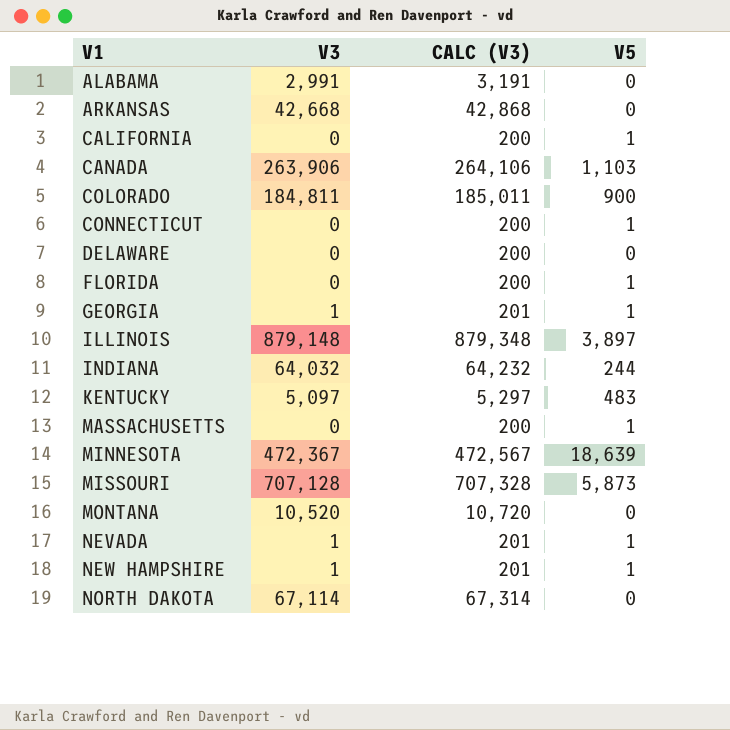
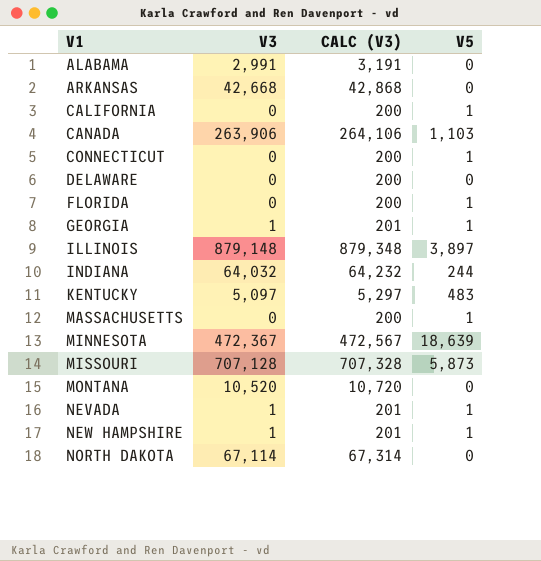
row COLORADO: 184,811 | 185,011 | 900 -> none

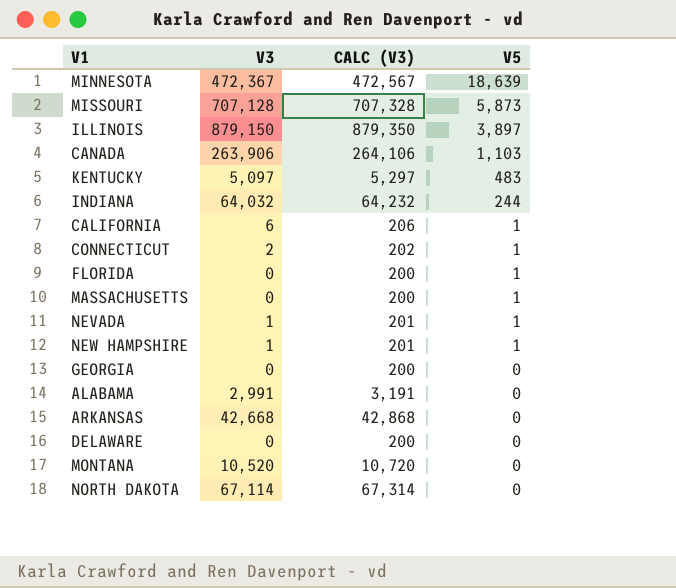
row order: V1 ascending -> V5 descending
ILLINOIS | V3: 879,148 -> 879,150
ILLINOIS | CALC (V3): 879,348 -> 879,350
CALIFORNIA | V3: 0 -> 6
CALIFORNIA | CALC (V3): 200 -> 206
CONNECTICUT | V3: 0 -> 2
CONNECTICUT | CALC (V3): 200 -> 202
GEORGIA | V3: 1 -> 0
GEORGIA | CALC (V3): 201 -> 200
GEORGIA | V5: 1 -> 0

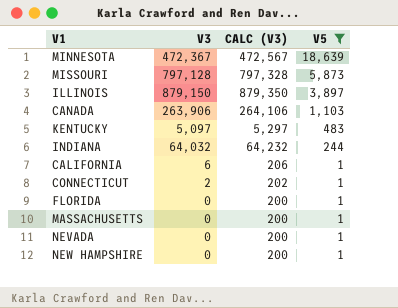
filter: none -> V5 != 0
MISSOURI | V3: 707,128 -> 797,128
MISSOURI | CALC (V3): 707,328 -> 797,328
NEVADA | V3: 1 -> 0
NEVADA | CALC (V3): 201 -> 200
NEW HAMPSHIRE | V3: 1 -> 0
NEW HAMPSHIRE | CALC (V3): 201 -> 200

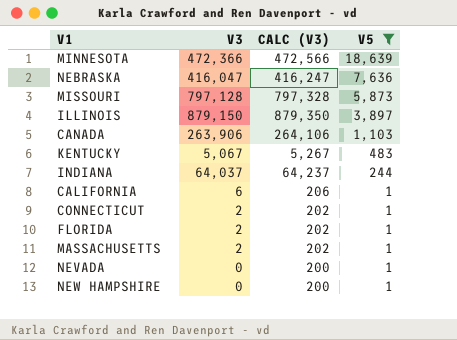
MINNESOTA | V3: 472,367 -> 472,366
MINNESOTA | CALC (V3): 472,567 -> 472,566
row NEBRASKA: none -> 416,047 | 416,247 | 7,636
KENTUCKY | V3: 5,097 -> 5,067
KENTUCKY | CALC (V3): 5,297 -> 5,267
INDIANA | V3: 64,032 -> 64,037
INDIANA | CALC (V3): 64,232 -> 64,237
FLORIDA | V3: 0 -> 2
FLORIDA | CALC (V3): 200 -> 202
MASSACHUSETTS | V3: 0 -> 2
MASSACHUSETTS | CALC (V3): 200 -> 202

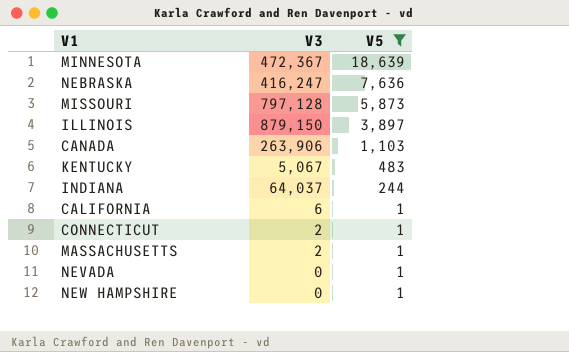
column CALC (V3) | formula: [V3] + 200 -> none
row FLORIDA: 2 | 202 | 1 -> none
MINNESOTA | V3: 472,366 -> 472,367
NEBRASKA | V3: 416,047 -> 416,247

